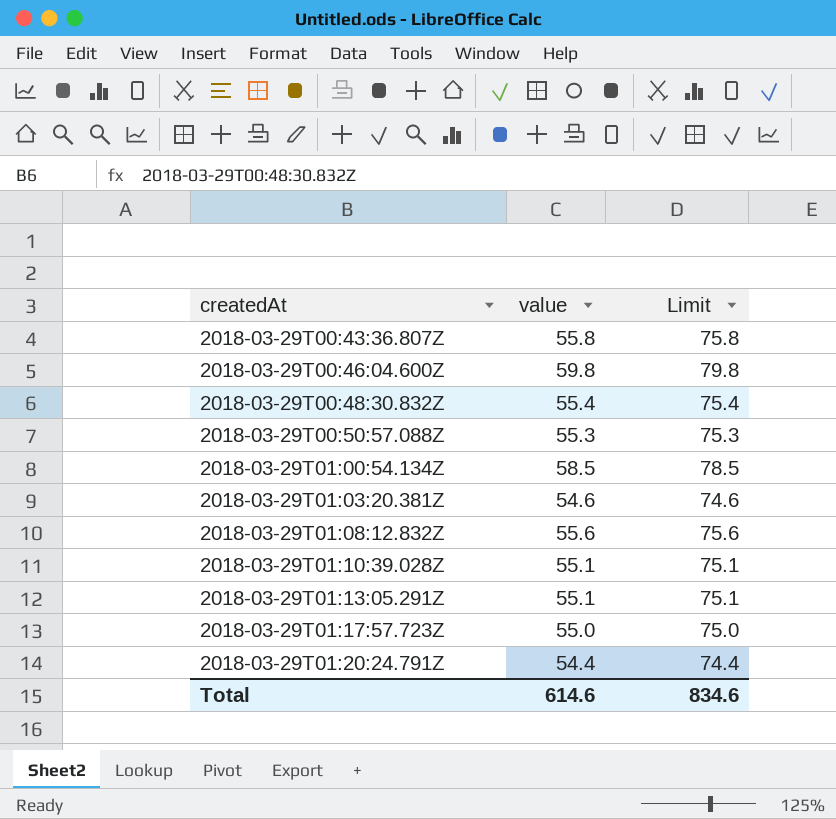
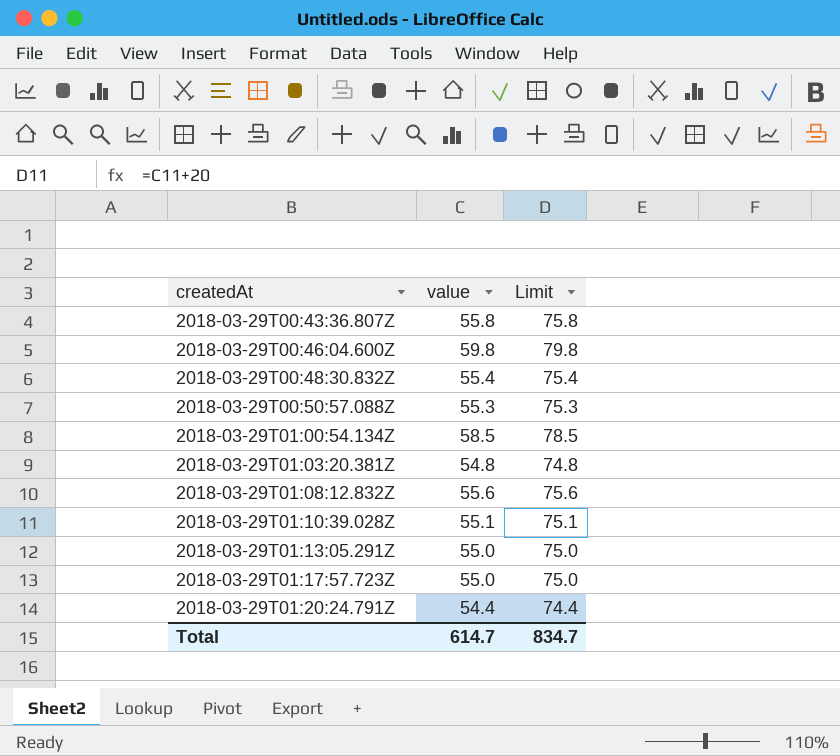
2018-03-29T01:03:20.381Z | value: 54.6 -> 54.8
2018-03-29T01:03:20.381Z | Limit: 74.6 -> 74.8
2018-03-29T01:13:05.291Z | value: 55.1 -> 55.0
2018-03-29T01:13:05.291Z | Limit: 75.1 -> 75.0
Total | value: 614.6 -> 614.7
Total | Limit: 834.6 -> 834.7

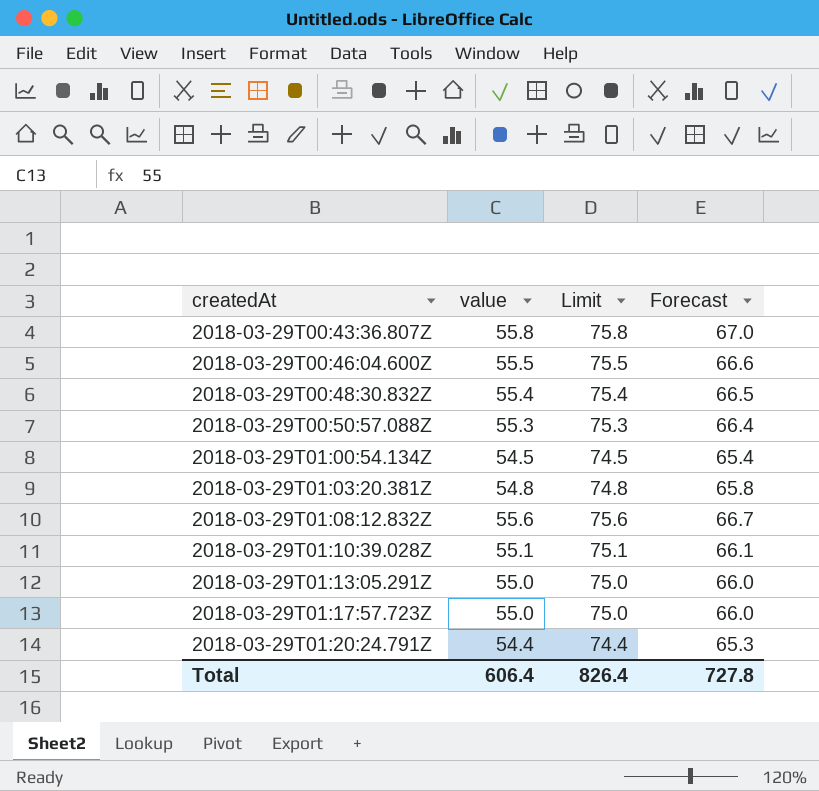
column Forecast | formula: none -> [value] * 1.2
2018-03-29T00:46:04.600Z | value: 59.8 -> 55.5
2018-03-29T00:46:04.600Z | Limit: 79.8 -> 75.5
2018-03-29T01:00:54.134Z | value: 58.5 -> 54.5
2018-03-29T01:00:54.134Z | Limit: 78.5 -> 74.5
Total | value: 614.7 -> 606.4
Total | Limit: 834.7 -> 826.4

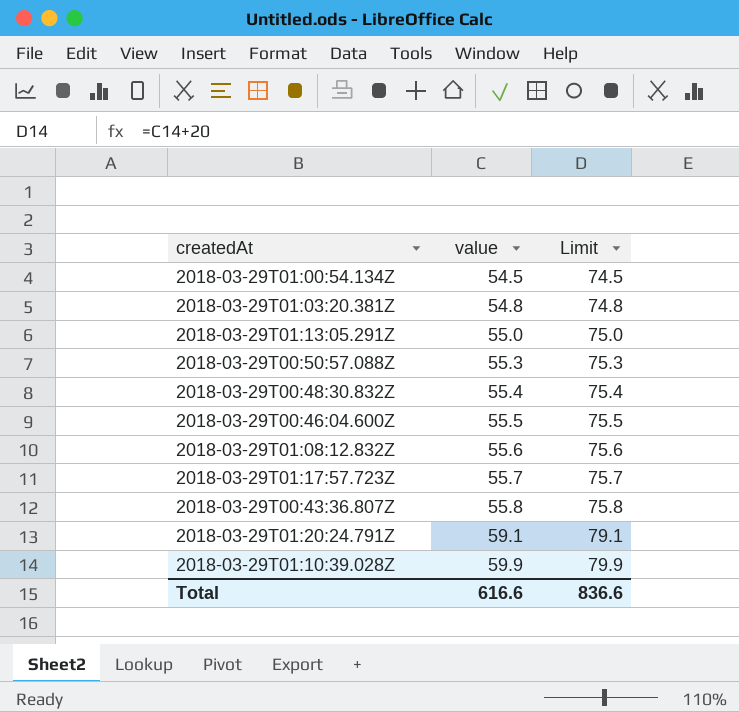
row order: createdAt ascending -> value ascending
column Forecast | formula: [value] * 1.2 -> none
2018-03-29T01:17:57.723Z | value: 55.0 -> 55.7
2018-03-29T01:17:57.723Z | Limit: 75.0 -> 75.7
2018-03-29T01:20:24.791Z | value: 54.4 -> 59.1
2018-03-29T01:20:24.791Z | Limit: 74.4 -> 79.1
2018-03-29T01:10:39.028Z | value: 55.1 -> 59.9
2018-03-29T01:10:39.028Z | Limit: 75.1 -> 79.9
Total | value: 606.4 -> 616.6
Total | Limit: 826.4 -> 836.6

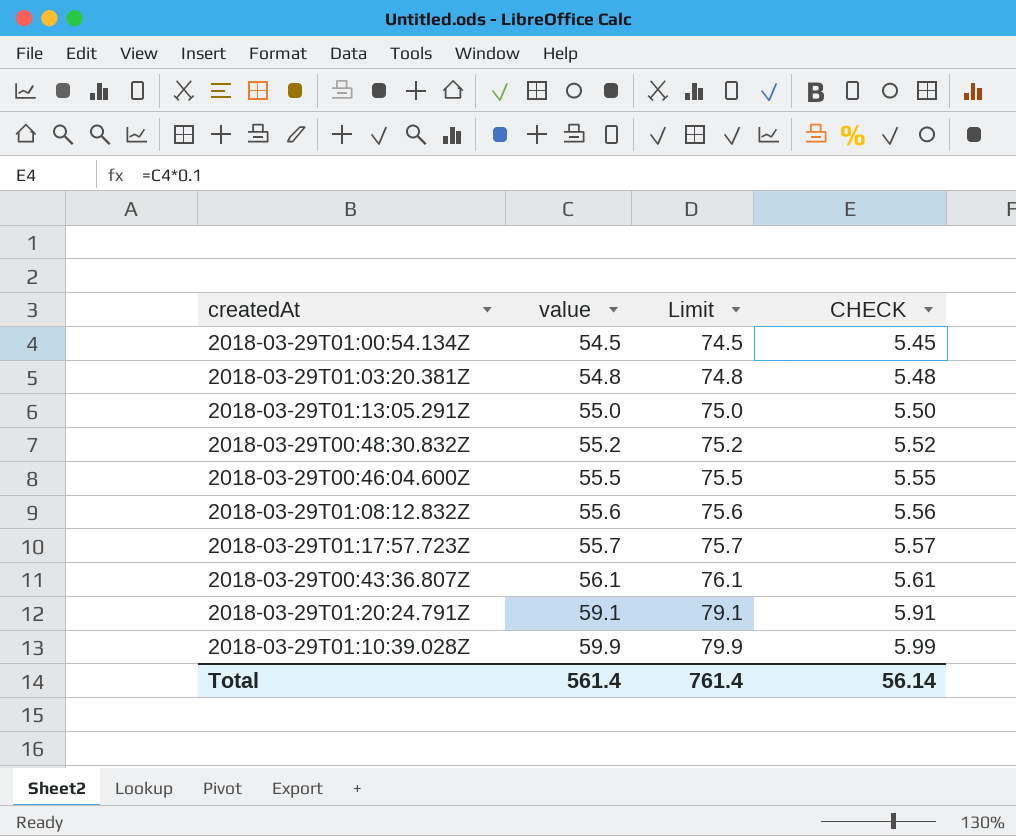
column CHECK | formula: none -> [value] * 0.1
row 2018-03-29T00:50:57.088Z: 55.3 | 75.3 -> none
2018-03-29T00:48:30.832Z | value: 55.4 -> 55.2
2018-03-29T00:48:30.832Z | Limit: 75.4 -> 75.2
2018-03-29T00:43:36.807Z | value: 55.8 -> 56.1
2018-03-29T00:43:36.807Z | Limit: 75.8 -> 76.1
Total | value: 616.6 -> 561.4
Total | Limit: 836.6 -> 761.4

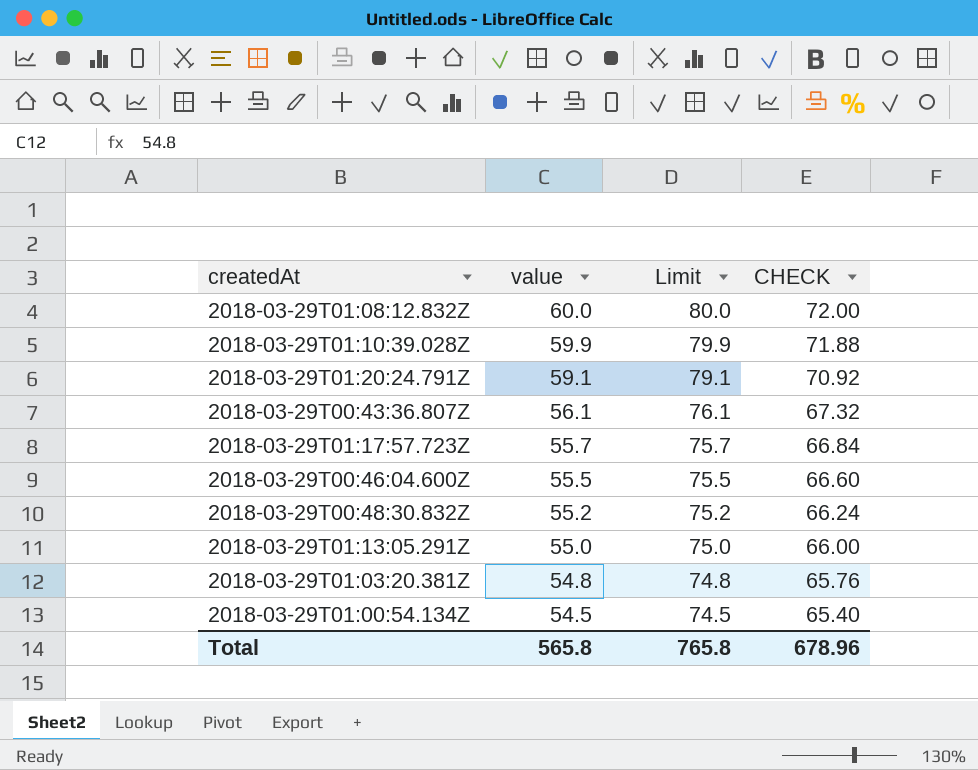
row order: value ascending -> value descending
column CHECK | formula: [value] * 0.1 -> [value] * 1.2
2018-03-29T01:08:12.832Z | value: 55.6 -> 60.0
2018-03-29T01:08:12.832Z | Limit: 75.6 -> 80.0
Total | value: 561.4 -> 565.8
Total | Limit: 761.4 -> 765.8
Total | CHECK: 56.14 -> 678.96

